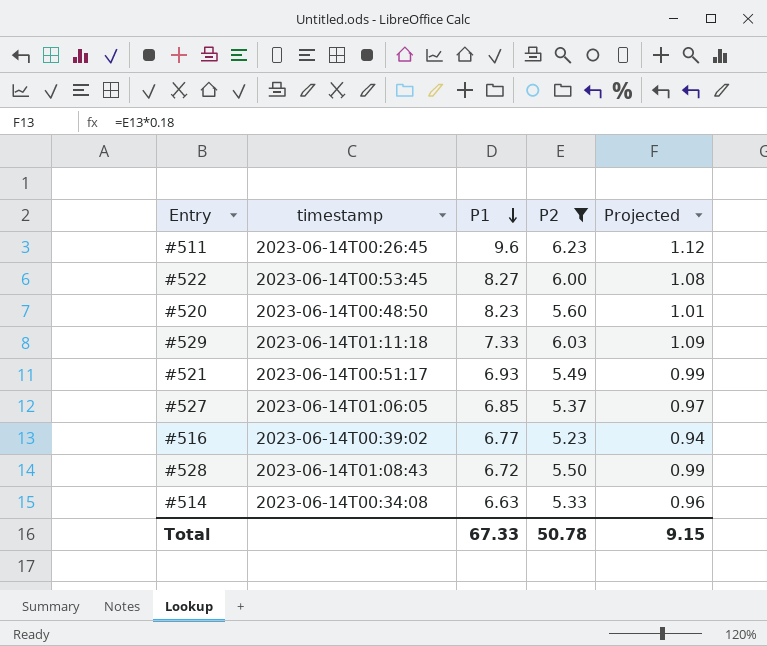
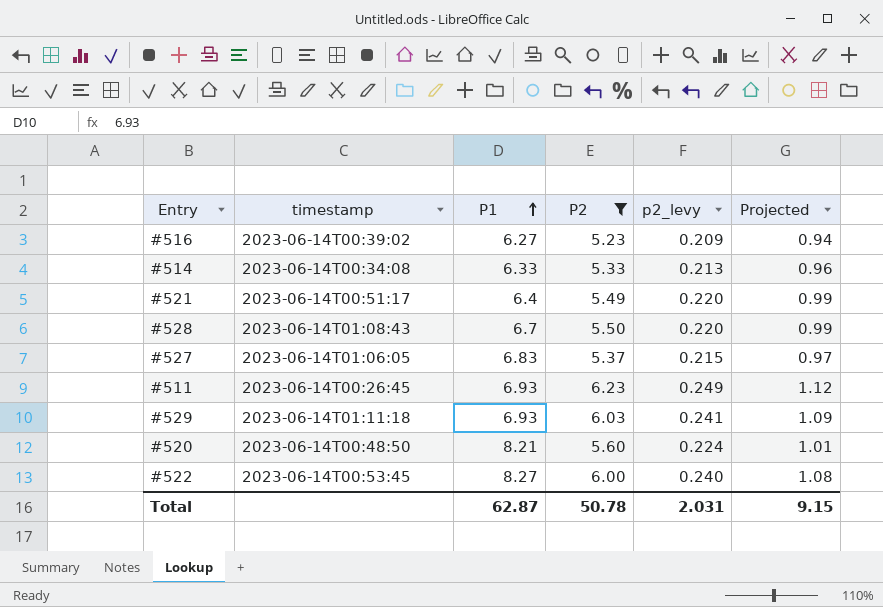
row order: P1 descending -> P1 ascending
column p2_levy | formula: none -> [P2] * 0.04
#516 | P1: 6.77 -> 6.27
#514 | P1: 6.63 -> 6.33
#521 | P1: 6.93 -> 6.4
#528 | P1: 6.72 -> 6.7
#527 | P1: 6.85 -> 6.83
#511 | P1: 9.6 -> 6.93
#529 | P1: 7.33 -> 6.93
#520 | P1: 8.23 -> 8.21
Total | P1: 67.33 -> 62.87

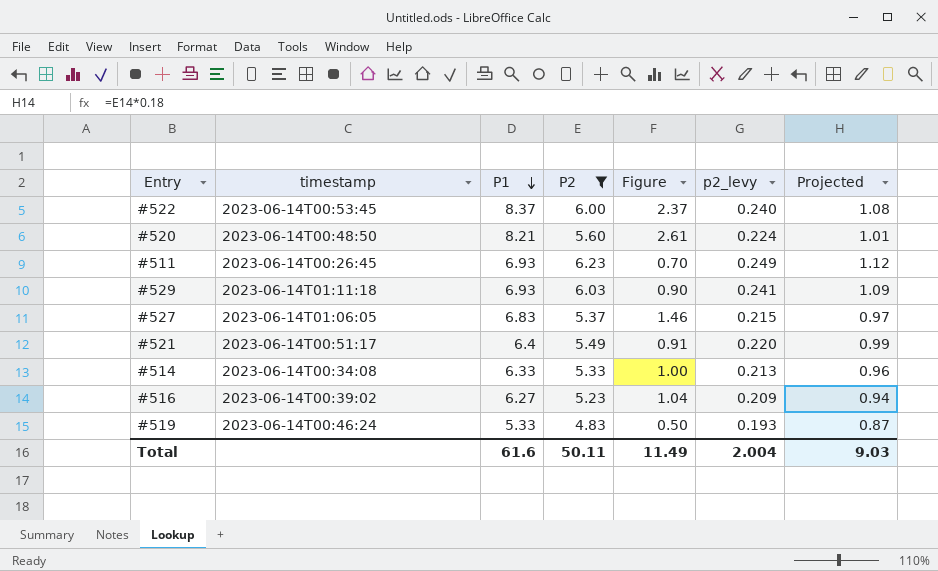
row order: P1 ascending -> P1 descending
column Figure | formula: none -> [P1] - [P2]
row #528: 2023-06-14T01:08:43 | 6.7 | 5.50 | 0.220 | 0.99 -> none
#522 | P1: 8.27 -> 8.37
row #519: none -> 2023-06-14T00:46:24 | 5.33 | 4.83 | 0.50 | 0.193 | 0.87
Total | P1: 62.87 -> 61.6
Total | P2: 50.78 -> 50.11
Total | p2_levy: 2.031 -> 2.004
Total | Projected: 9.15 -> 9.03

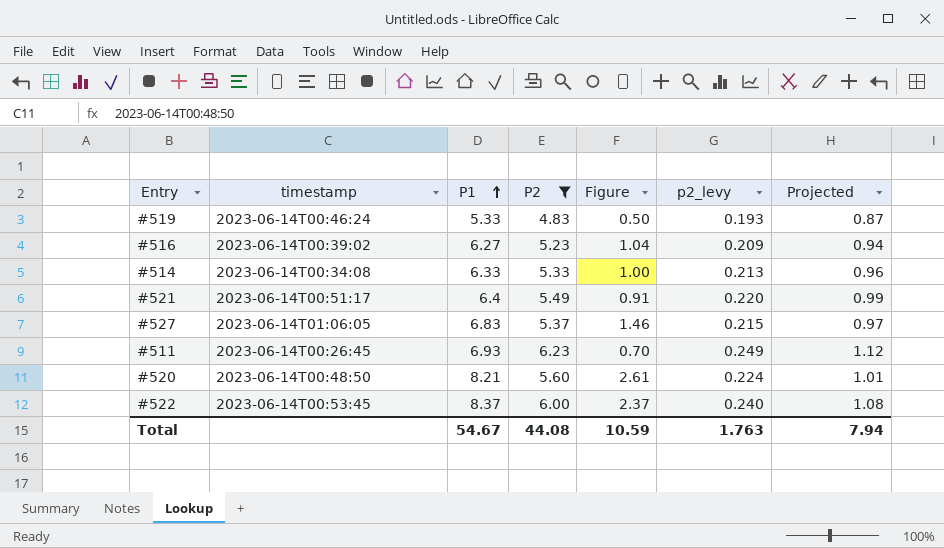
row order: P1 descending -> P1 ascending
row #529: 2023-06-14T01:11:18 | 6.93 | 6.03 | 0.90 | 0.241 | 1.09 -> none
Total | P1: 61.6 -> 54.67
Total | P2: 50.11 -> 44.08
Total | Figure: 11.49 -> 10.59
Total | p2_levy: 2.004 -> 1.763
Total | Projected: 9.03 -> 7.94

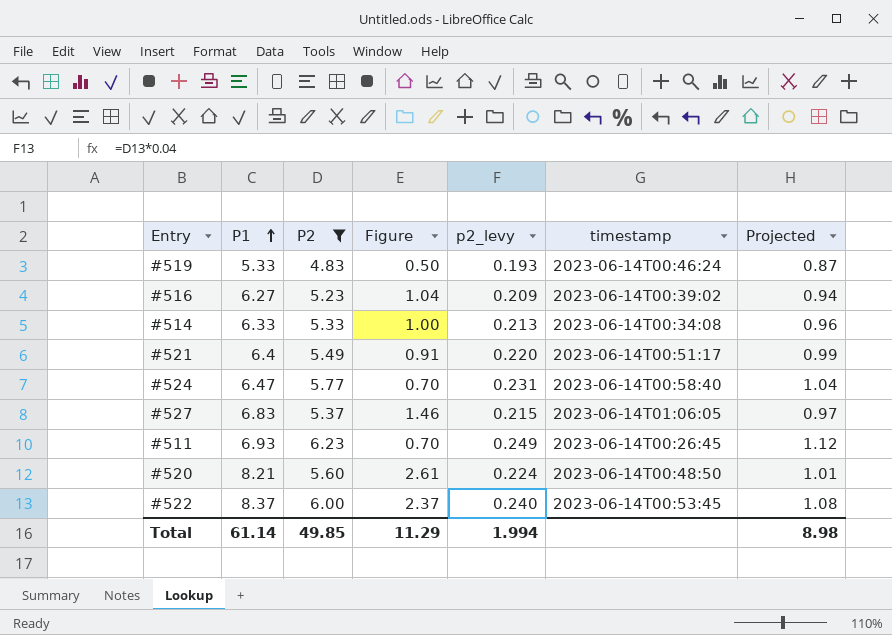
column timestamp | position: 2 -> 6
row #524: none -> 6.47 | 5.77 | 0.70 | 0.231 | 2023-06-14T00:58:40 | 1.04
Total | P1: 54.67 -> 61.14
Total | P2: 44.08 -> 49.85
Total | Figure: 10.59 -> 11.29
Total | p2_levy: 1.763 -> 1.994
Total | Projected: 7.94 -> 8.98

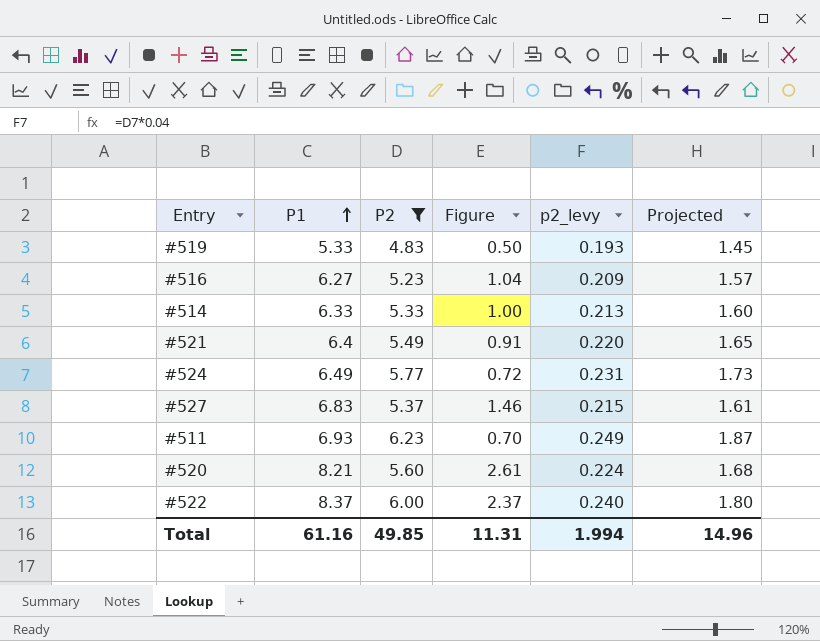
column timestamp | position: 6 -> none
column Projected | formula: [P2] * 0.18 -> [P2] * 0.3
#524 | P1: 6.47 -> 6.49
#524 | Figure: 0.70 -> 0.72
Total | P1: 61.14 -> 61.16
Total | Figure: 11.29 -> 11.31
Total | Projected: 8.98 -> 14.96

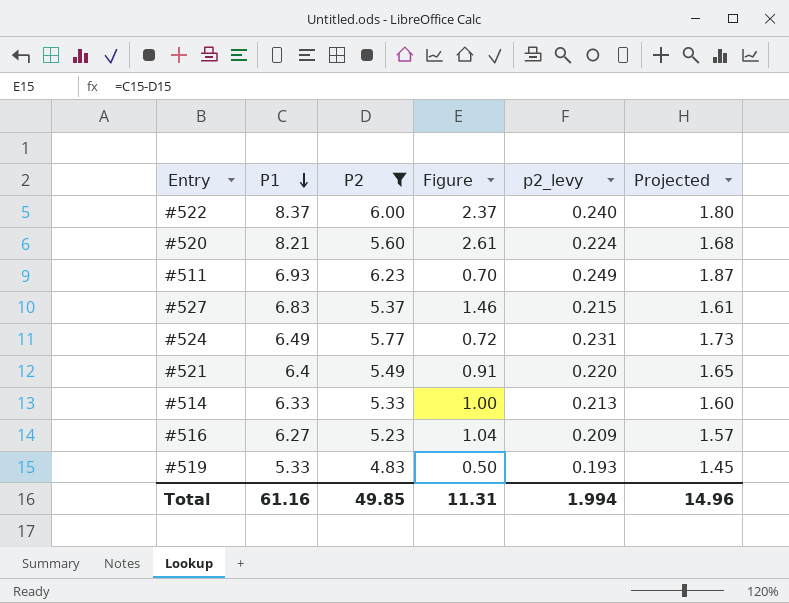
row order: P1 ascending -> P1 descending

